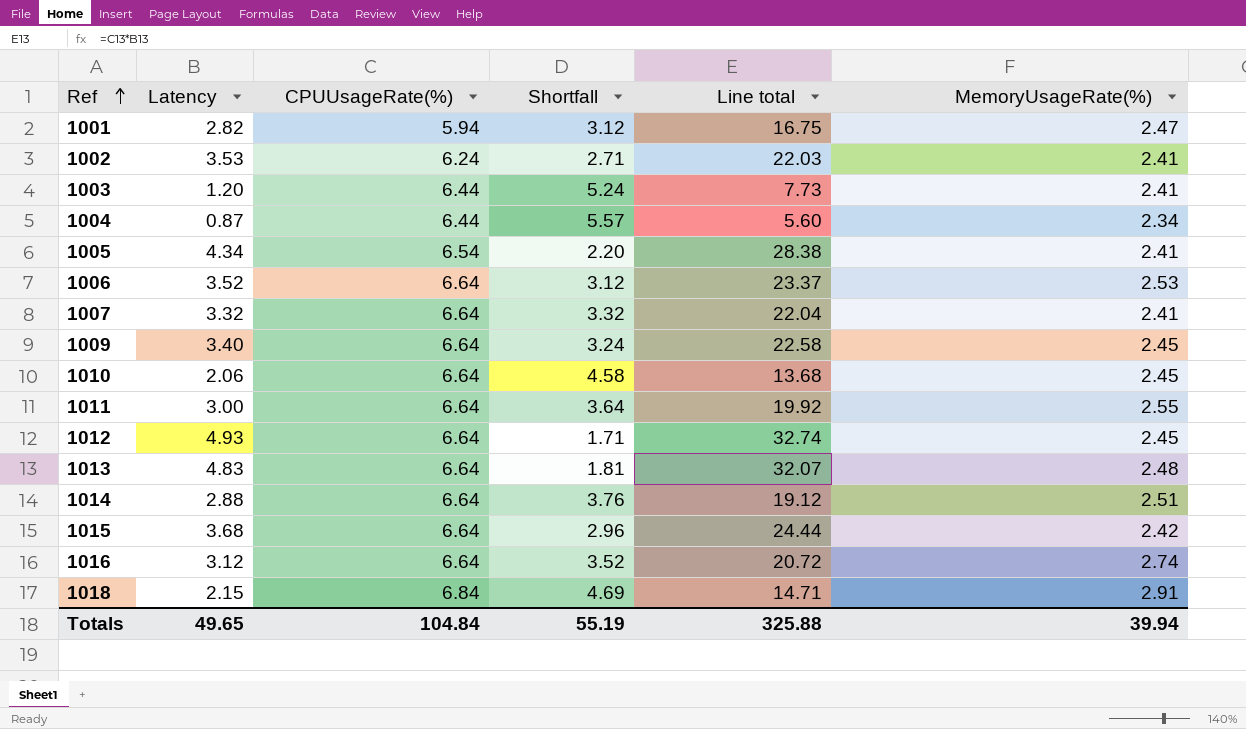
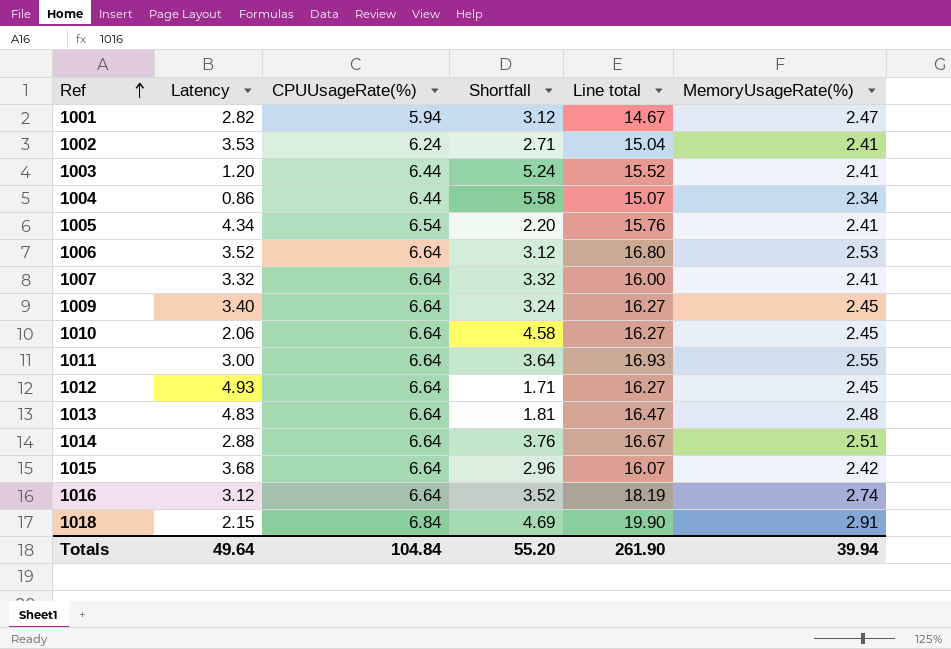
column Line total | formula: [Latency] * [CPUUsageRate(%)] -> [CPUUsageRate(%)] * [MemoryUsageRate(%)]
1004 | Latency: 0.87 -> 0.86
1004 | Shortfall: 5.57 -> 5.58
Totals | Latency: 49.65 -> 49.64
Totals | Shortfall: 55.19 -> 55.20
Totals | Line total: 325.88 -> 261.90

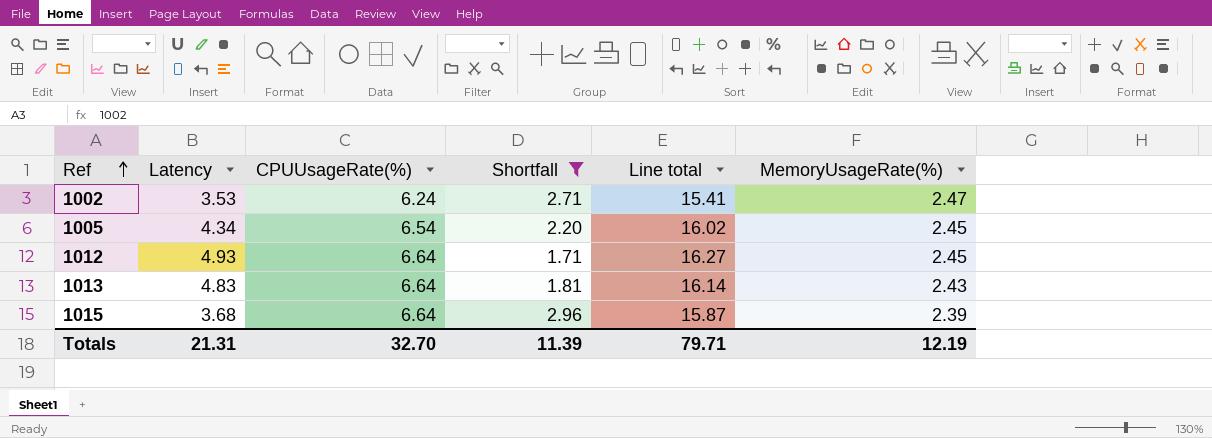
filter: none -> Shortfall <= 2.96
1002 | Line total: 15.04 -> 15.41
1002 | MemoryUsageRate(%): 2.41 -> 2.47
1005 | Line total: 15.76 -> 16.02
1005 | MemoryUsageRate(%): 2.41 -> 2.45
1013 | Line total: 16.47 -> 16.14
1013 | MemoryUsageRate(%): 2.48 -> 2.43
1015 | Line total: 16.07 -> 15.87
1015 | MemoryUsageRate(%): 2.42 -> 2.39
Totals | Latency: 49.64 -> 21.31
Totals | CPUUsageRate(%): 104.84 -> 32.70
Totals | Shortfall: 55.20 -> 11.39
Totals | Line total: 261.90 -> 79.71
Totals | MemoryUsageRate(%): 39.94 -> 12.19

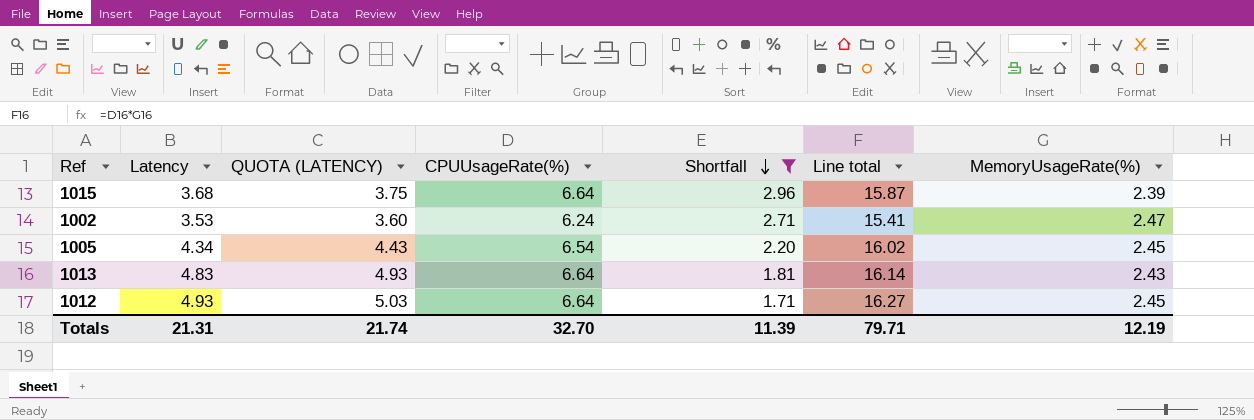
row order: Ref ascending -> Shortfall descending
column QUOTA (LATENCY) | formula: none -> [Latency] * 1.02

